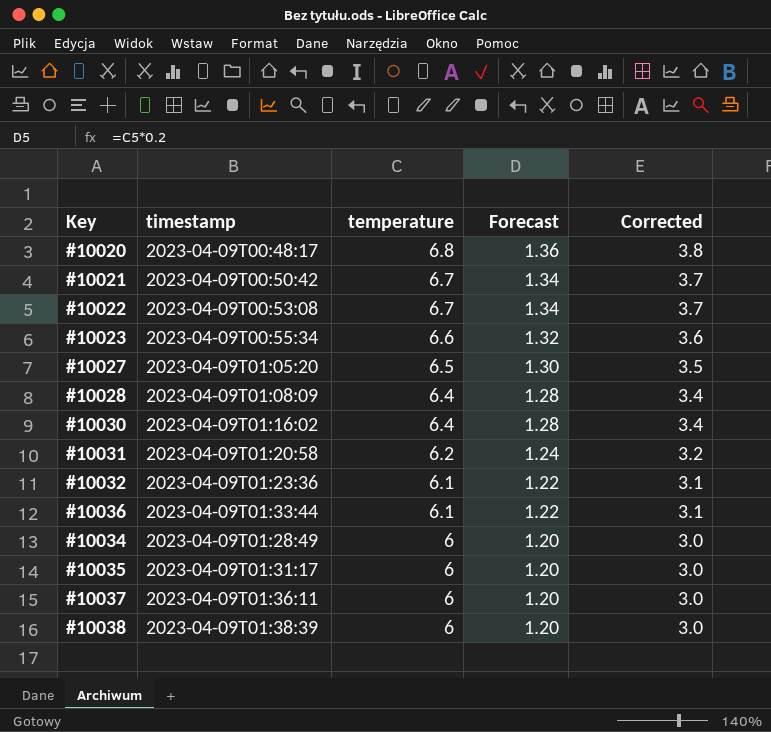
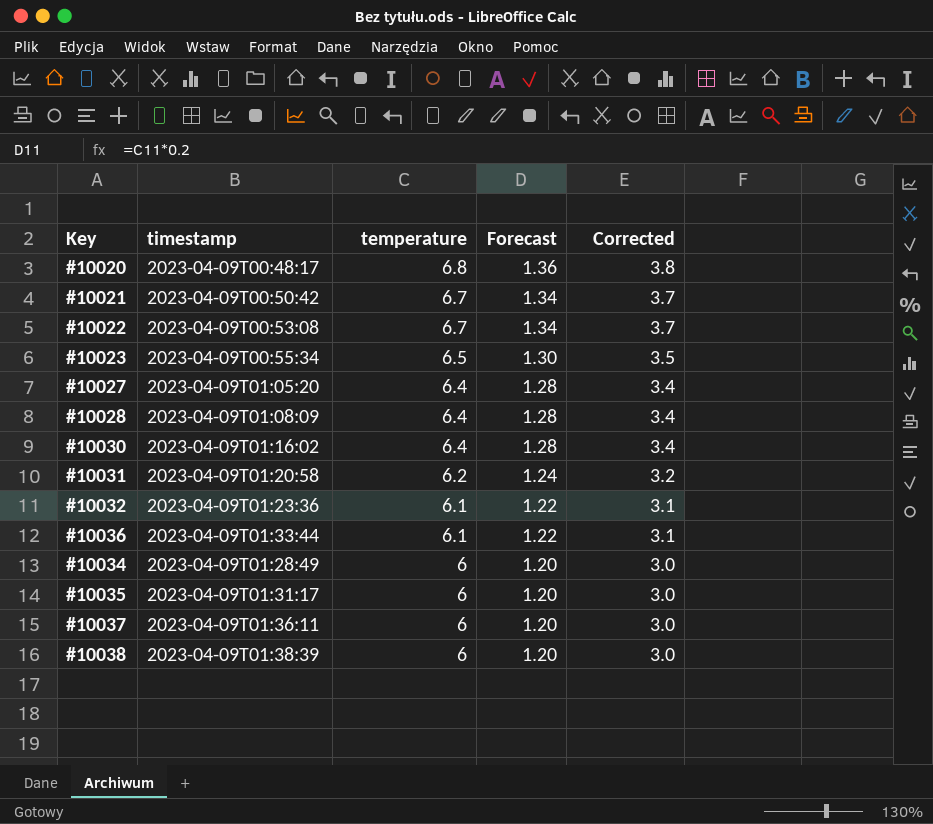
#10023 | temperature: 6.6 -> 6.5
#10023 | Forecast: 1.32 -> 1.30
#10023 | Corrected: 3.6 -> 3.5
#10027 | temperature: 6.5 -> 6.4
#10027 | Forecast: 1.30 -> 1.28
#10027 | Corrected: 3.5 -> 3.4

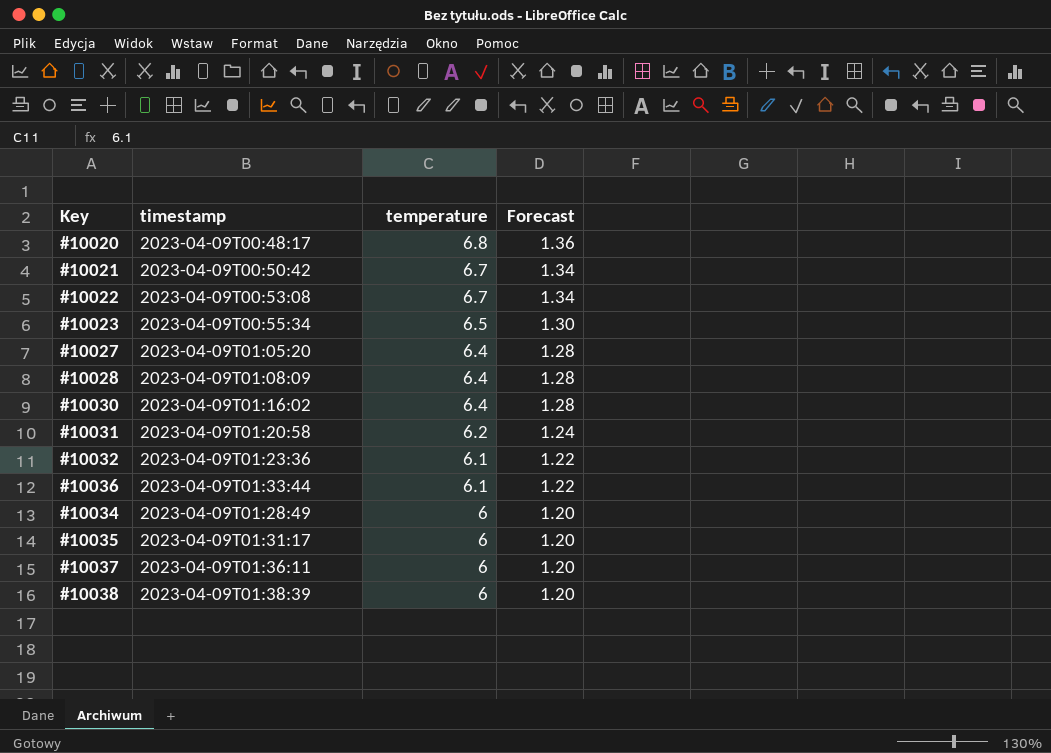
column Corrected | formula: [temperature] - 3 -> none

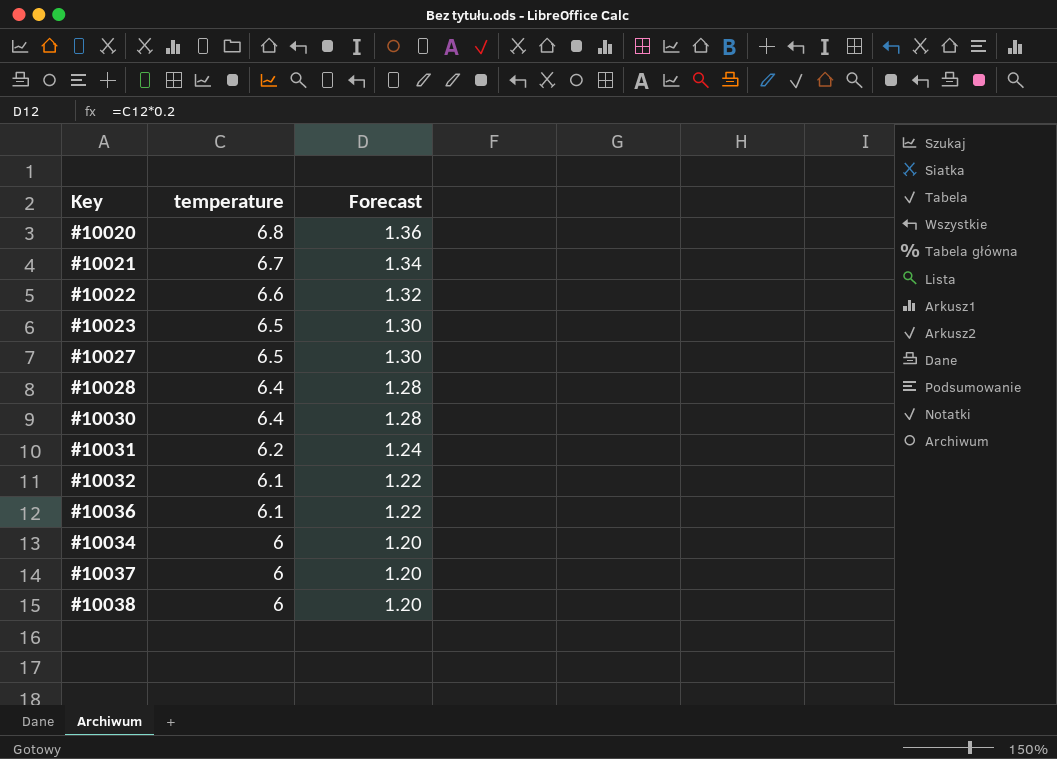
column timestamp | position: 2 -> none
row #10035: 2023-04-09T01:31:17 | 6 | 1.20 -> none
#10022 | temperature: 6.7 -> 6.6
#10022 | Forecast: 1.34 -> 1.32
#10027 | temperature: 6.4 -> 6.5
#10027 | Forecast: 1.28 -> 1.30

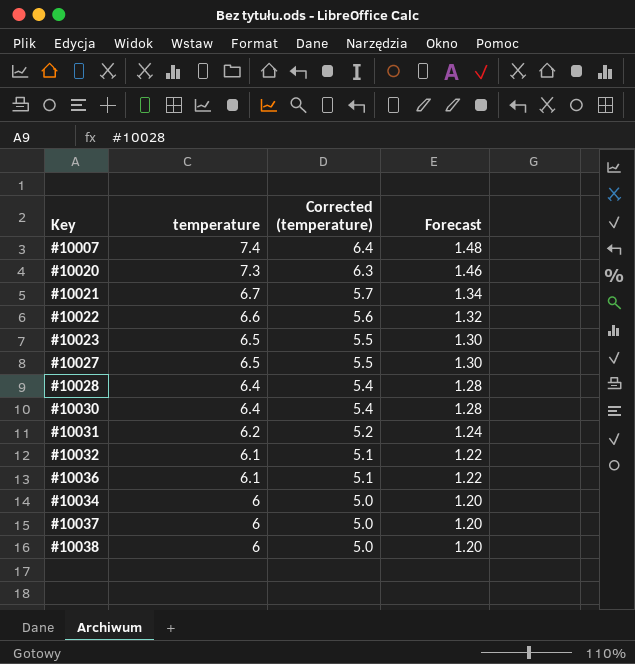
column Corrected (temperature) | formula: none -> [temperature] - 1
row #10007: none -> 7.4 | 6.4 | 1.48
#10020 | temperature: 6.8 -> 7.3
#10020 | Forecast: 1.36 -> 1.46

